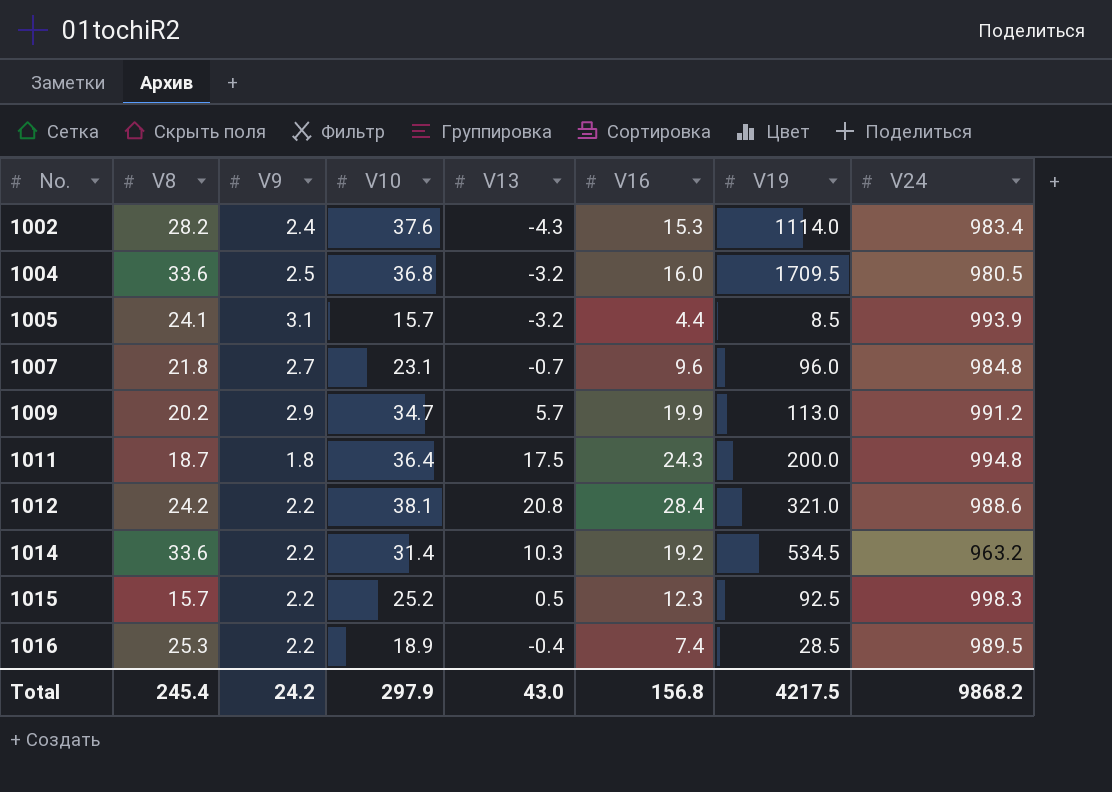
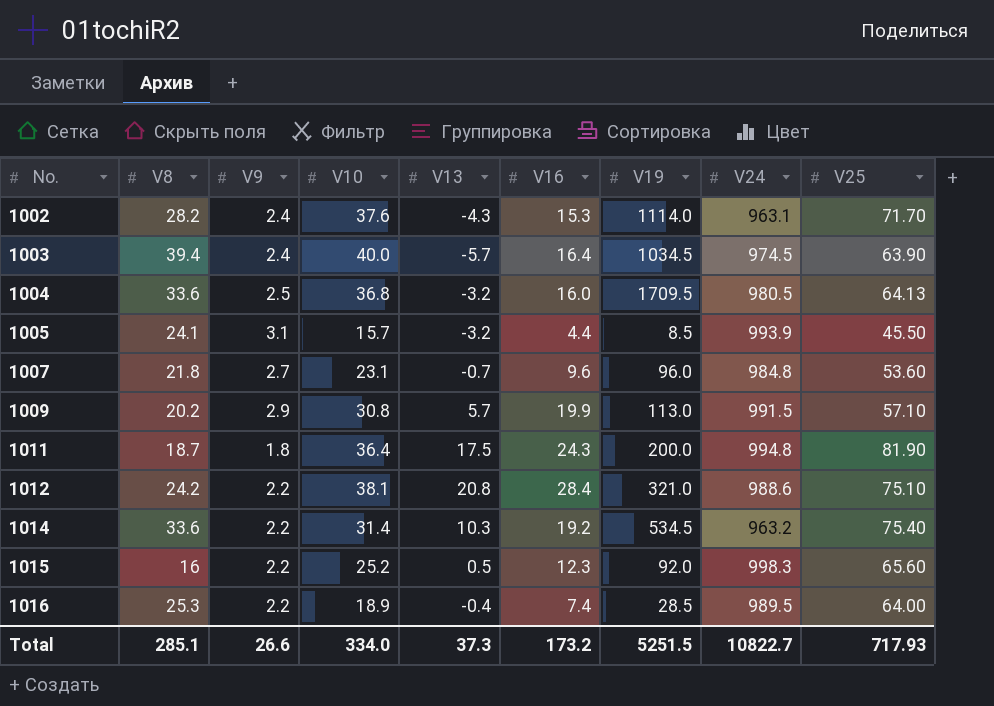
column V25 | position: none -> 9
1002 | V24: 983.4 -> 963.1
row 1003: none -> 39.4 | 2.4 | 40.0 | -5.7 | 16.4 | 1034.5 | 974.5 | 63.90
1009 | V10: 34.7 -> 30.8
1009 | V24: 991.2 -> 991.5
1015 | V8: 15.7 -> 16
1015 | V19: 92.5 -> 92.0
Total | V8: 245.4 -> 285.1
Total | V9: 24.2 -> 26.6
Total | V10: 297.9 -> 334.0
Total | V13: 43.0 -> 37.3
Total | V16: 156.8 -> 173.2
Total | V19: 4217.5 -> 5251.5
Total | V24: 9868.2 -> 10822.7

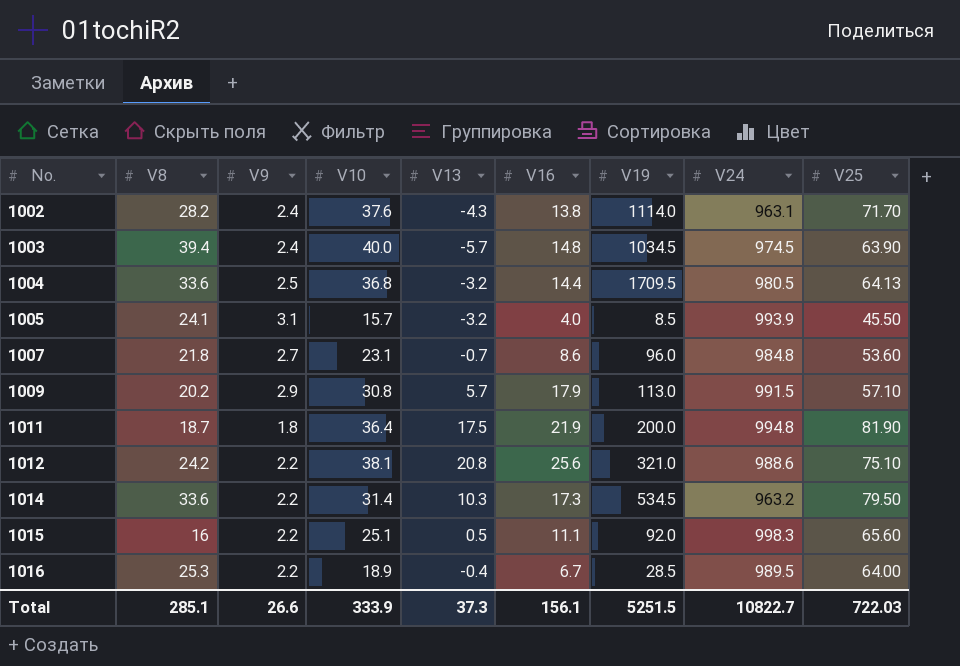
1002 | V16: 15.3 -> 13.8
1003 | V16: 16.4 -> 14.8
1004 | V16: 16.0 -> 14.4
1005 | V16: 4.4 -> 4.0
1007 | V16: 9.6 -> 8.6
1009 | V16: 19.9 -> 17.9
1011 | V16: 24.3 -> 21.9
1012 | V16: 28.4 -> 25.6
1014 | V16: 19.2 -> 17.3
1014 | V25: 75.40 -> 79.50
1015 | V10: 25.2 -> 25.1
1015 | V16: 12.3 -> 11.1
1016 | V16: 7.4 -> 6.7
Total | V10: 334.0 -> 333.9
Total | V16: 173.2 -> 156.1
Total | V25: 717.93 -> 722.03

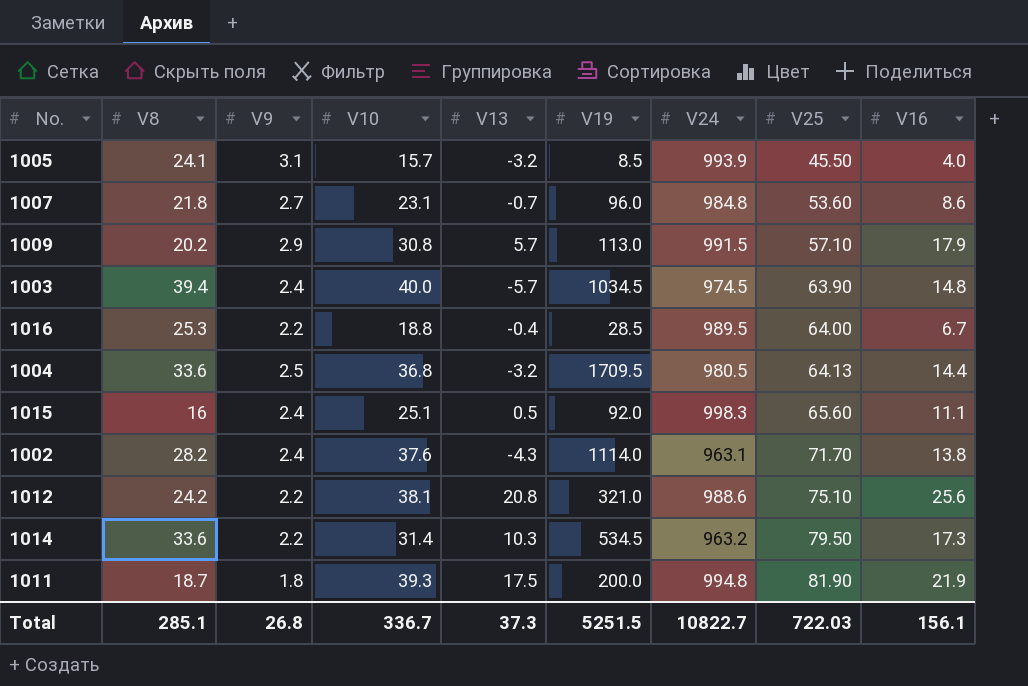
row order: No. ascending -> V25 ascending
column V16 | position: 6 -> 9
1016 | V10: 18.9 -> 18.8
1015 | V9: 2.2 -> 2.4
1011 | V10: 36.4 -> 39.3
Total | V9: 26.6 -> 26.8
Total | V10: 333.9 -> 336.7

